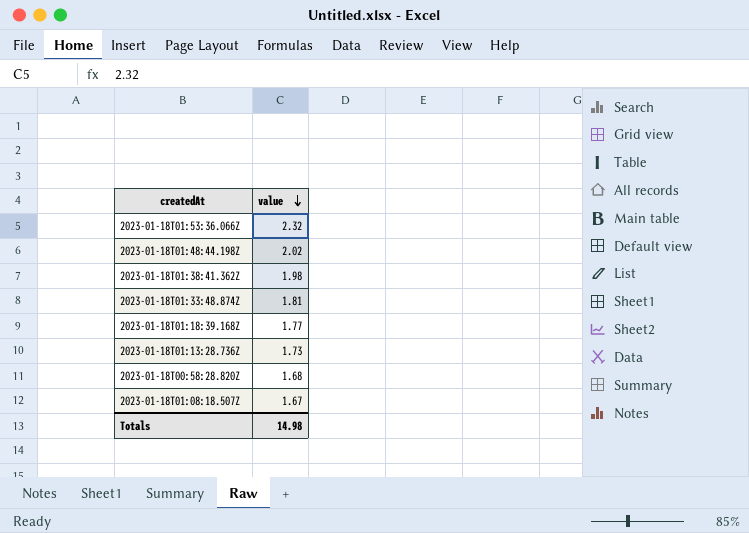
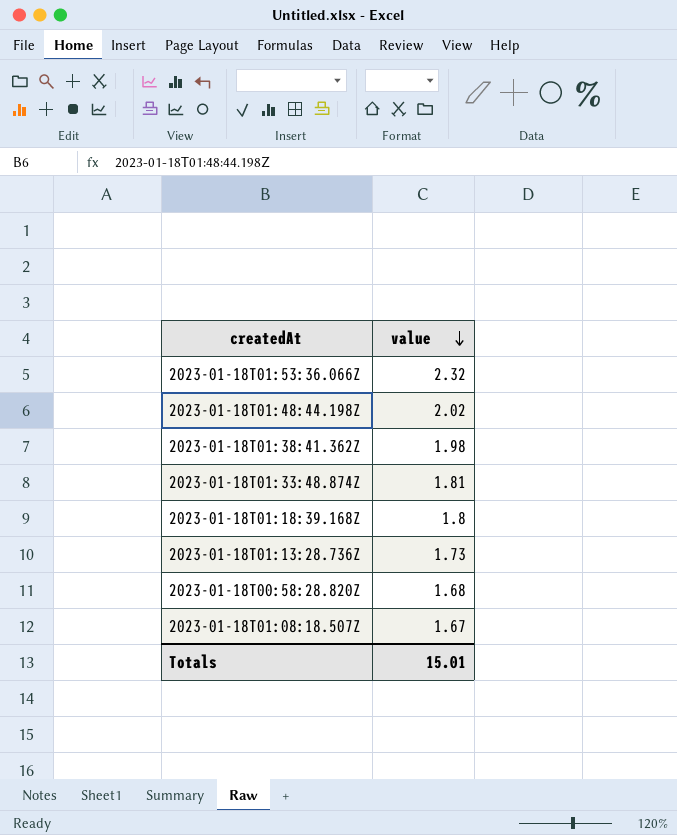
2023-01-18T01:18:39.168Z | value: 1.77 -> 1.8
Totals | value: 14.98 -> 15.01

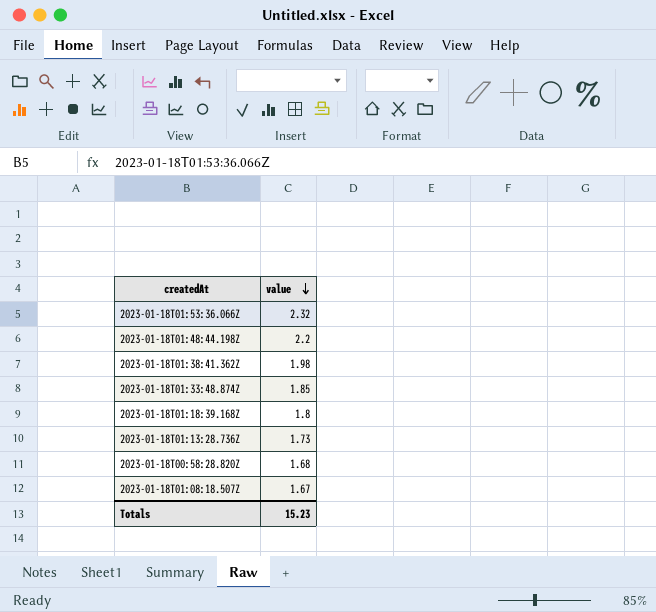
2023-01-18T01:48:44.198Z | value: 2.02 -> 2.2
2023-01-18T01:33:48.874Z | value: 1.81 -> 1.85
Totals | value: 15.01 -> 15.23

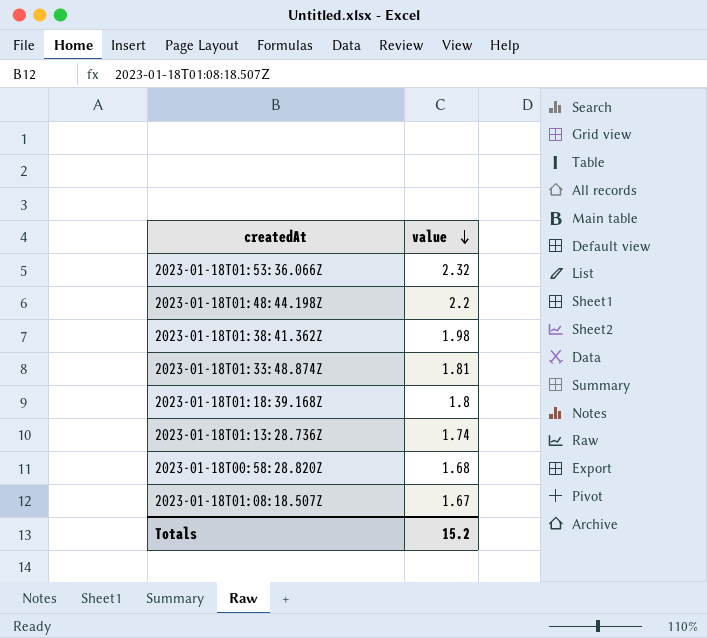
2023-01-18T01:33:48.874Z | value: 1.85 -> 1.81
2023-01-18T01:13:28.736Z | value: 1.73 -> 1.74
Totals | value: 15.23 -> 15.2

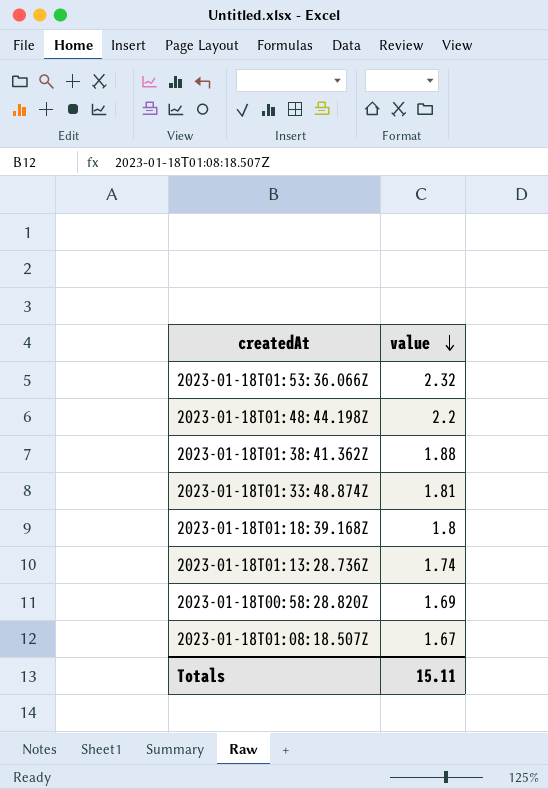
2023-01-18T01:38:41.362Z | value: 1.98 -> 1.88
2023-01-18T00:58:28.820Z | value: 1.68 -> 1.69
Totals | value: 15.2 -> 15.11

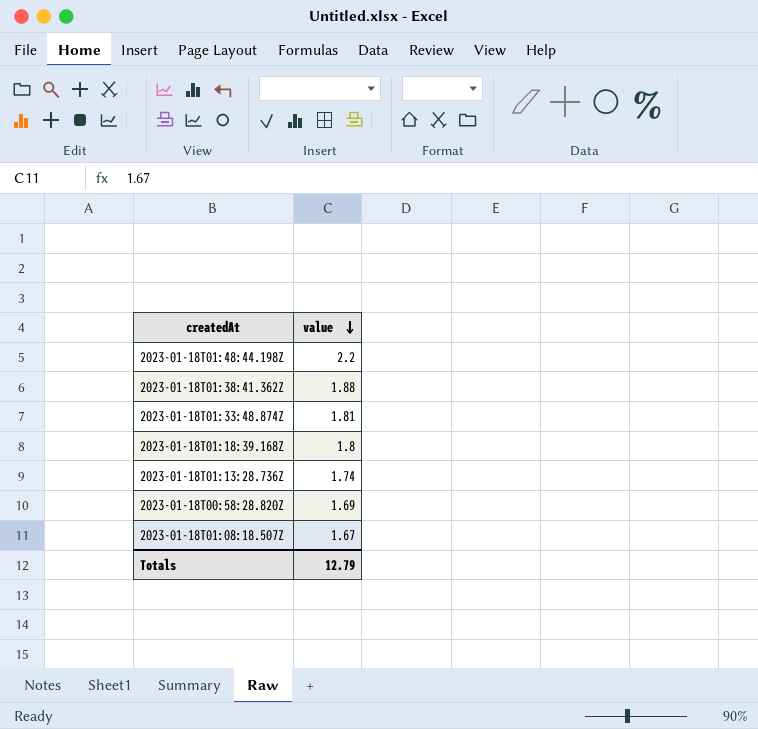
row 2023-01-18T01:53:36.066Z: 2.32 -> none
Totals | value: 15.11 -> 12.79

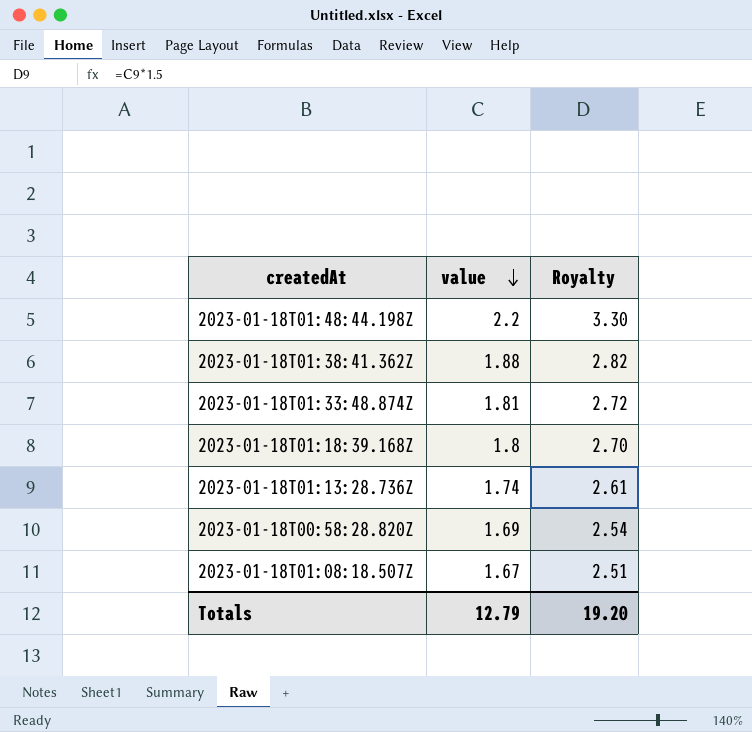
column Royalty | formula: none -> [value] * 1.5

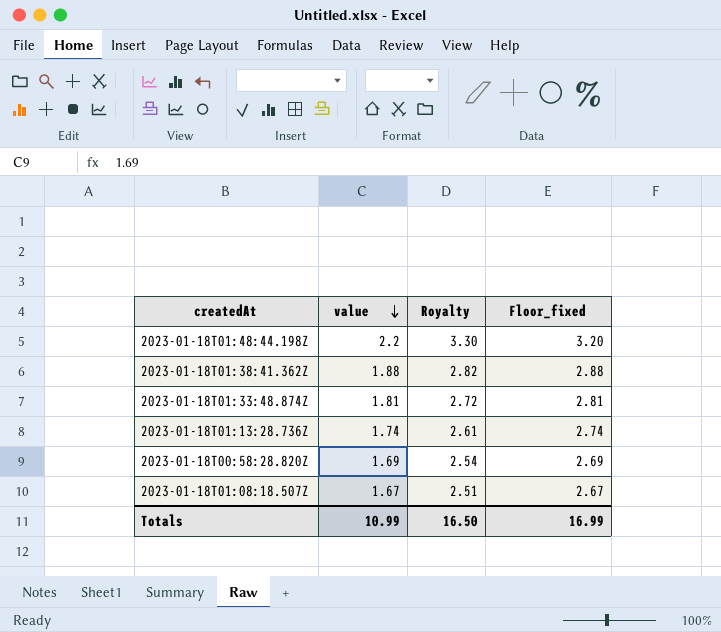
column Floor_fixed | formula: none -> [value] + 1
row 2023-01-18T01:18:39.168Z: 1.8 | 2.70 -> none
Totals | value: 12.79 -> 10.99
Totals | Royalty: 19.20 -> 16.50

